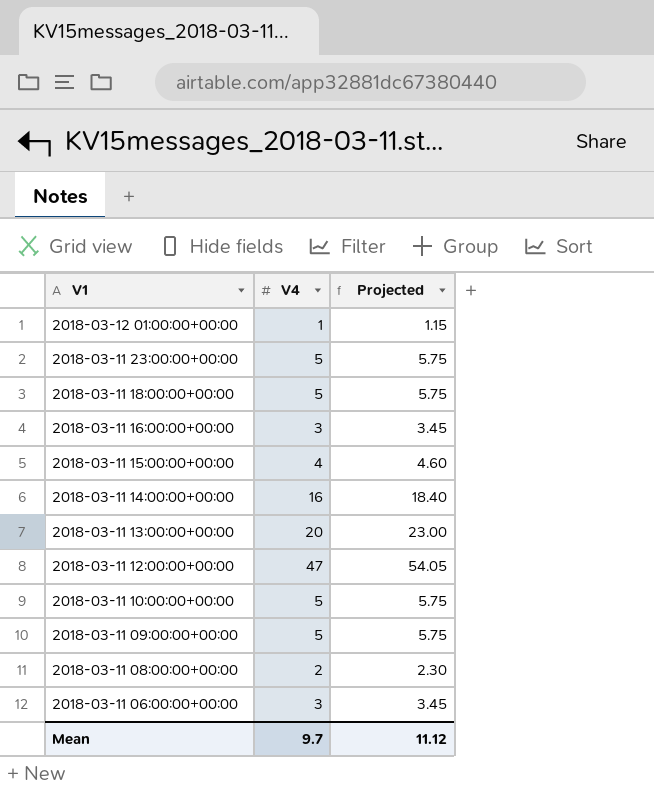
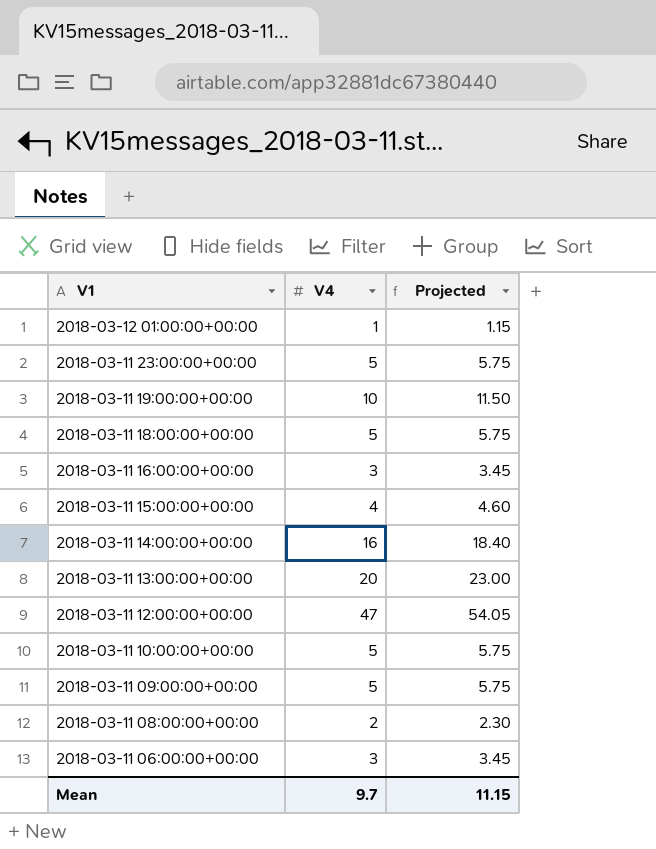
row 2018-03-11 19:00:00+00:00: none -> 10 | 11.50
Mean | Projected: 11.12 -> 11.15

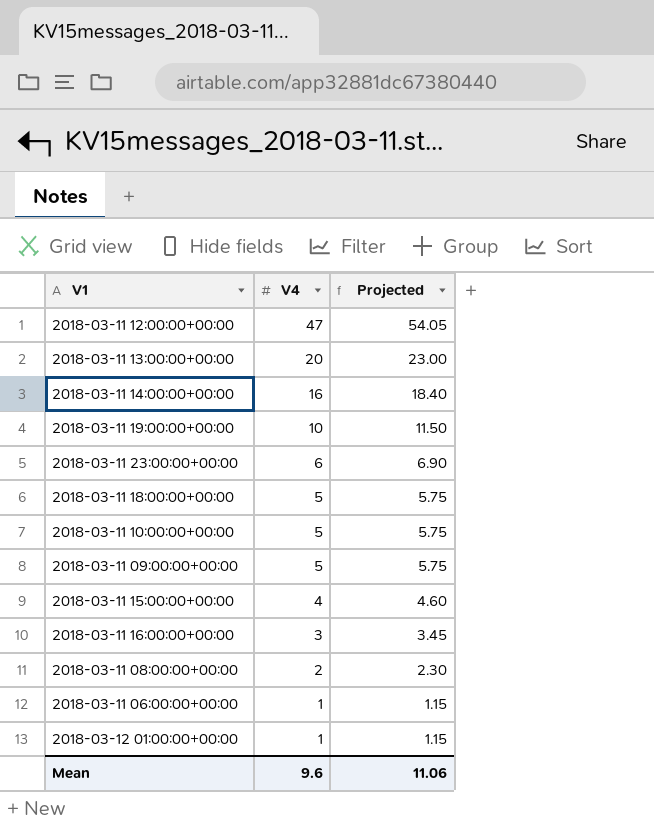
row order: V1 descending -> V4 descending
2018-03-11 23:00:00+00:00 | V4: 5 -> 6
2018-03-11 23:00:00+00:00 | Projected: 5.75 -> 6.90
2018-03-11 06:00:00+00:00 | V4: 3 -> 1
2018-03-11 06:00:00+00:00 | Projected: 3.45 -> 1.15
Mean | V4: 9.7 -> 9.6
Mean | Projected: 11.15 -> 11.06

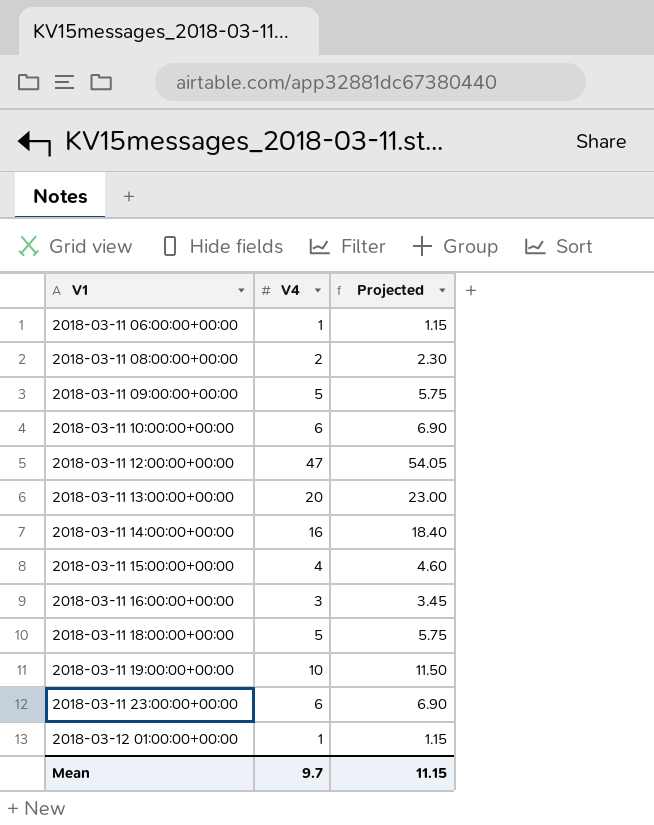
row order: V4 descending -> V1 ascending
2018-03-11 10:00:00+00:00 | V4: 5 -> 6
2018-03-11 10:00:00+00:00 | Projected: 5.75 -> 6.90
Mean | V4: 9.6 -> 9.7
Mean | Projected: 11.06 -> 11.15

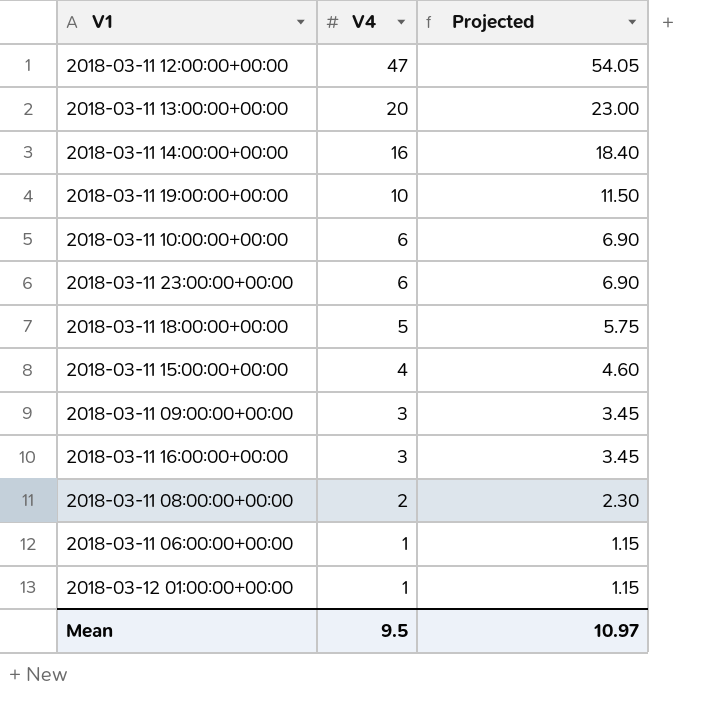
row order: V1 ascending -> V4 descending
2018-03-11 09:00:00+00:00 | V4: 5 -> 3
2018-03-11 09:00:00+00:00 | Projected: 5.75 -> 3.45
Mean | V4: 9.7 -> 9.5
Mean | Projected: 11.15 -> 10.97

